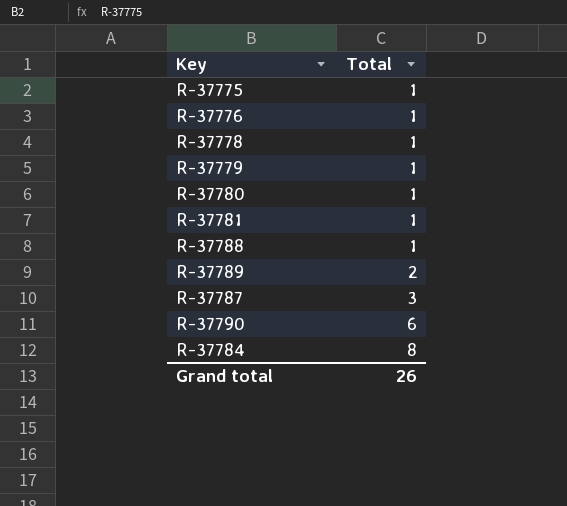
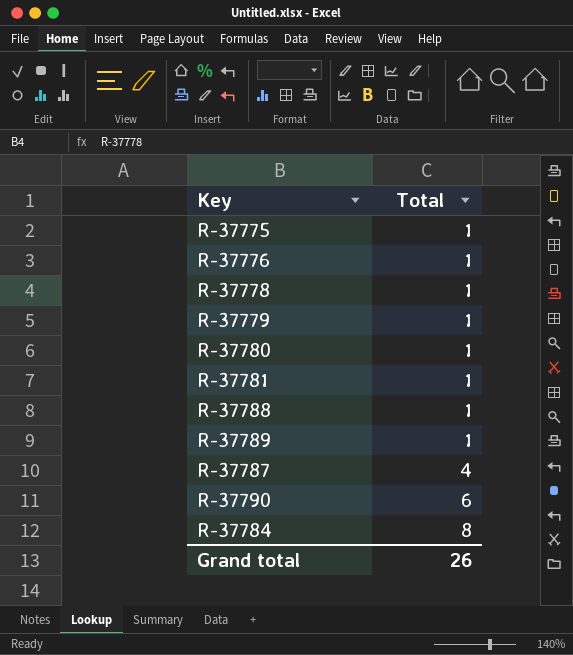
R-37789 | Total: 2 -> 1
R-37787 | Total: 3 -> 4

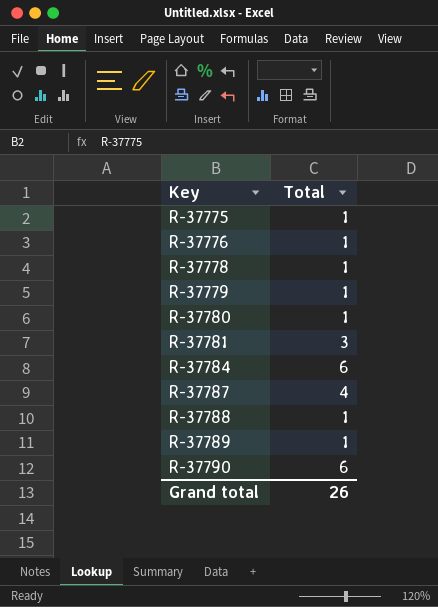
row order: Total ascending -> Key ascending
R-37781 | Total: 1 -> 3
R-37784 | Total: 8 -> 6

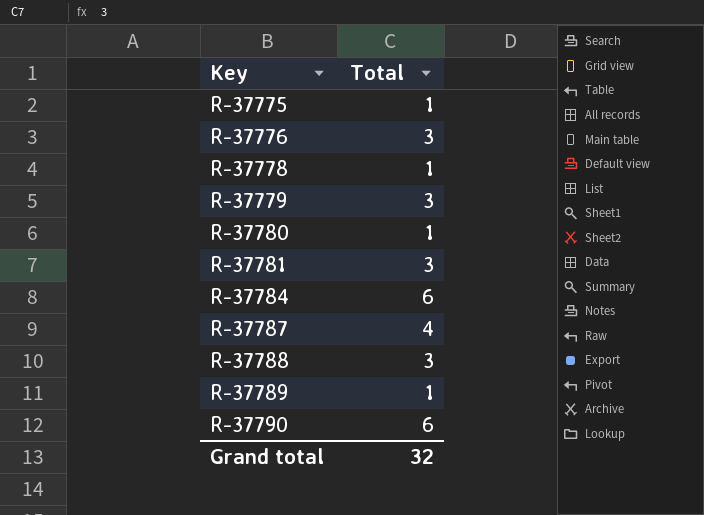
R-37776 | Total: 1 -> 3
R-37779 | Total: 1 -> 3
R-37788 | Total: 1 -> 3
Grand total | Total: 26 -> 32

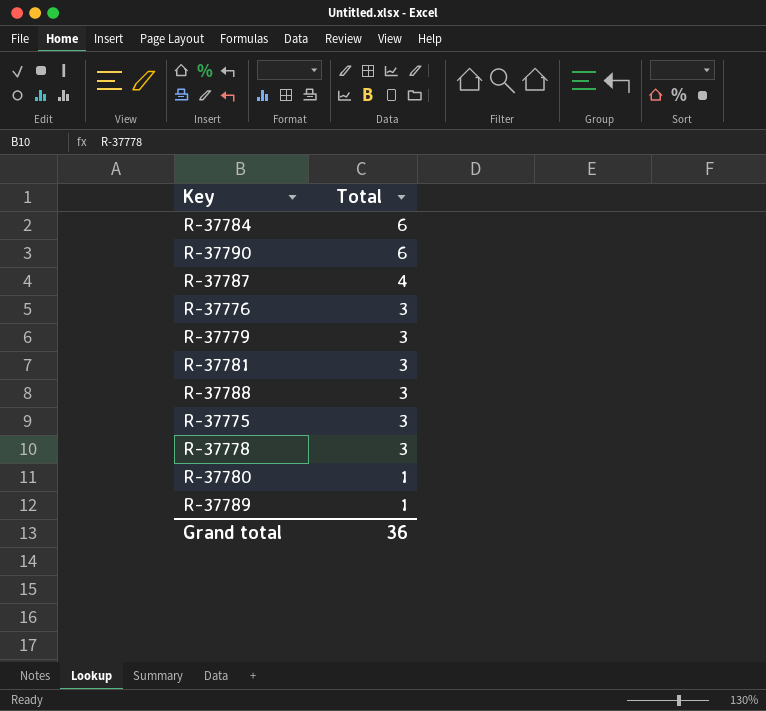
row order: Key ascending -> Total descending
R-37775 | Total: 1 -> 3
R-37778 | Total: 1 -> 3
Grand total | Total: 32 -> 36

